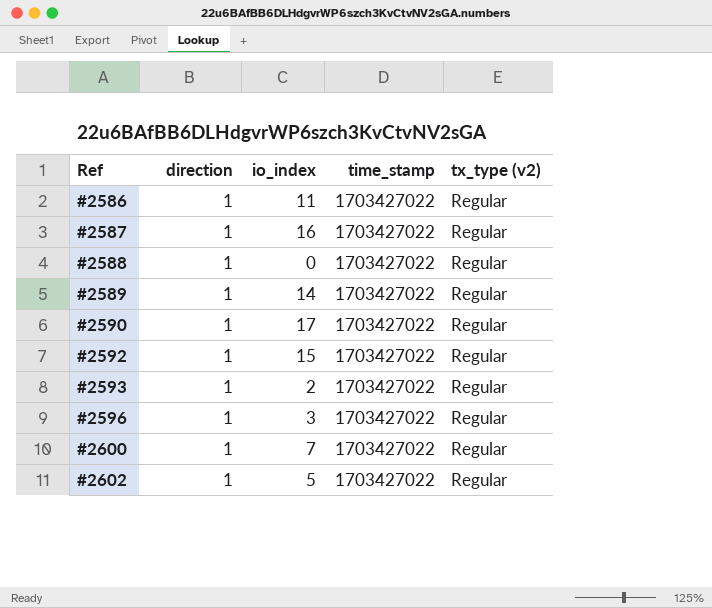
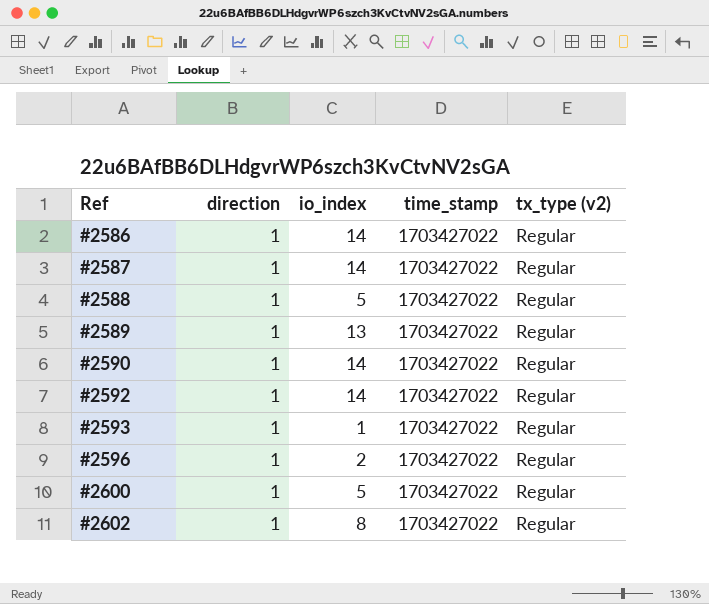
#2586 | io_index: 11 -> 14
#2587 | io_index: 16 -> 14
#2588 | io_index: 0 -> 5
#2589 | io_index: 14 -> 13
#2590 | io_index: 17 -> 14
#2592 | io_index: 15 -> 14
#2593 | io_index: 2 -> 1
#2596 | io_index: 3 -> 2
#2600 | io_index: 7 -> 5
#2602 | io_index: 5 -> 8

